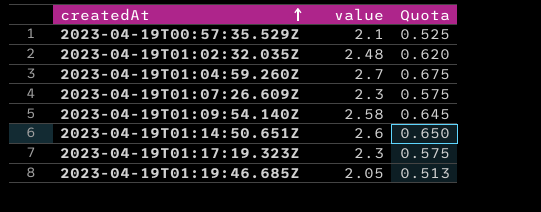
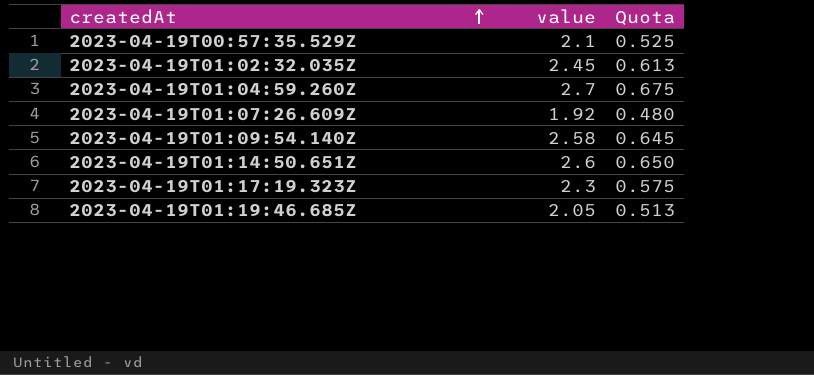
2023-04-19T01:02:32.035Z | value: 2.48 -> 2.45
2023-04-19T01:02:32.035Z | Quota: 0.620 -> 0.613
2023-04-19T01:07:26.609Z | value: 2.3 -> 1.92
2023-04-19T01:07:26.609Z | Quota: 0.575 -> 0.480

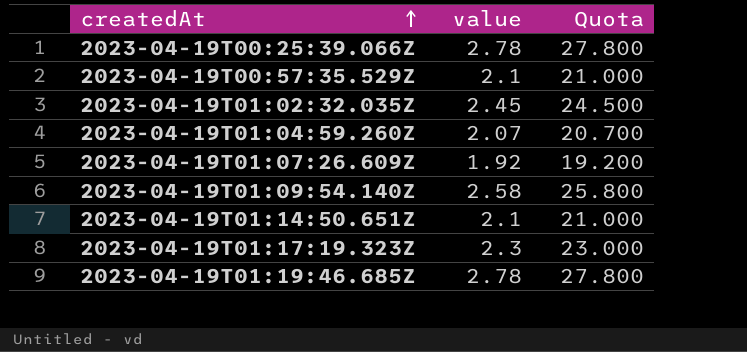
column Quota | formula: [value] * 0.25 -> [value] * 10
row 2023-04-19T00:25:39.066Z: none -> 2.78 | 27.800
2023-04-19T01:04:59.260Z | value: 2.7 -> 2.07
2023-04-19T01:14:50.651Z | value: 2.6 -> 2.1
2023-04-19T01:19:46.685Z | value: 2.05 -> 2.78

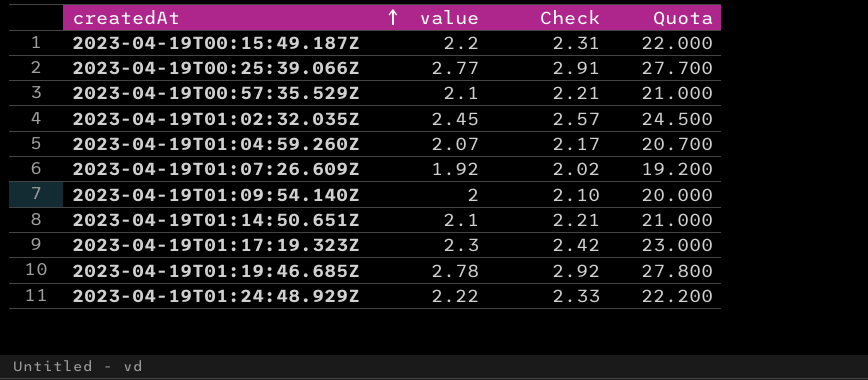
column Check | formula: none -> [value] * 1.05
row 2023-04-19T00:15:49.187Z: none -> 2.2 | 2.31 | 22.000
2023-04-19T00:25:39.066Z | value: 2.78 -> 2.77
2023-04-19T00:25:39.066Z | Quota: 27.800 -> 27.700
2023-04-19T01:09:54.140Z | value: 2.58 -> 2
2023-04-19T01:09:54.140Z | Quota: 25.800 -> 20.000
row 2023-04-19T01:24:48.929Z: none -> 2.22 | 2.33 | 22.200

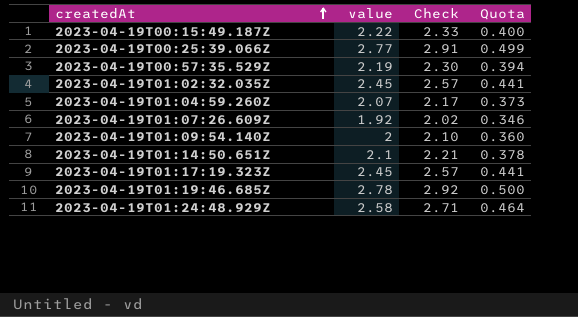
column Quota | formula: [value] * 10 -> [value] * 0.18
2023-04-19T00:15:49.187Z | value: 2.2 -> 2.22
2023-04-19T00:15:49.187Z | Check: 2.31 -> 2.33
2023-04-19T00:57:35.529Z | value: 2.1 -> 2.19
2023-04-19T00:57:35.529Z | Check: 2.21 -> 2.30
2023-04-19T01:17:19.323Z | value: 2.3 -> 2.45
2023-04-19T01:17:19.323Z | Check: 2.42 -> 2.57
2023-04-19T01:24:48.929Z | value: 2.22 -> 2.58
2023-04-19T01:24:48.929Z | Check: 2.33 -> 2.71

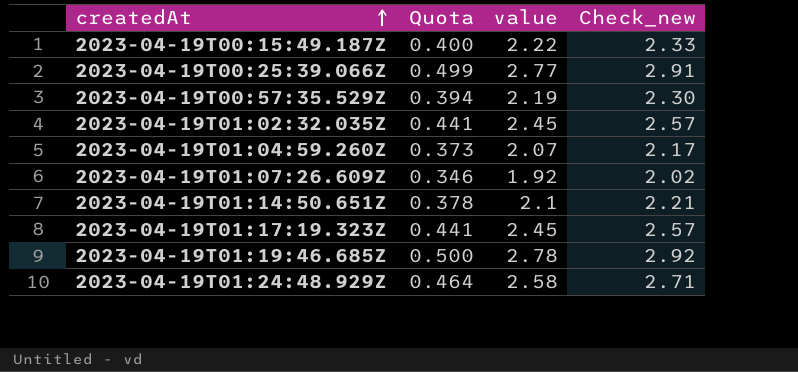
column Quota | position: 4 -> 2
column name: Check -> Check_new
row 2023-04-19T01:09:54.140Z: 2 | 2.10 | 0.360 -> none

